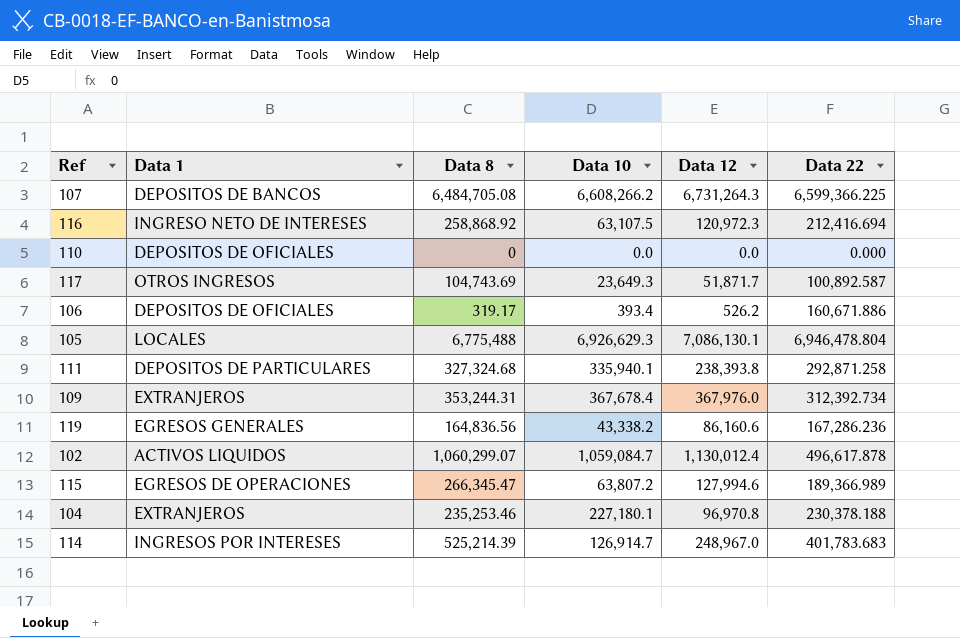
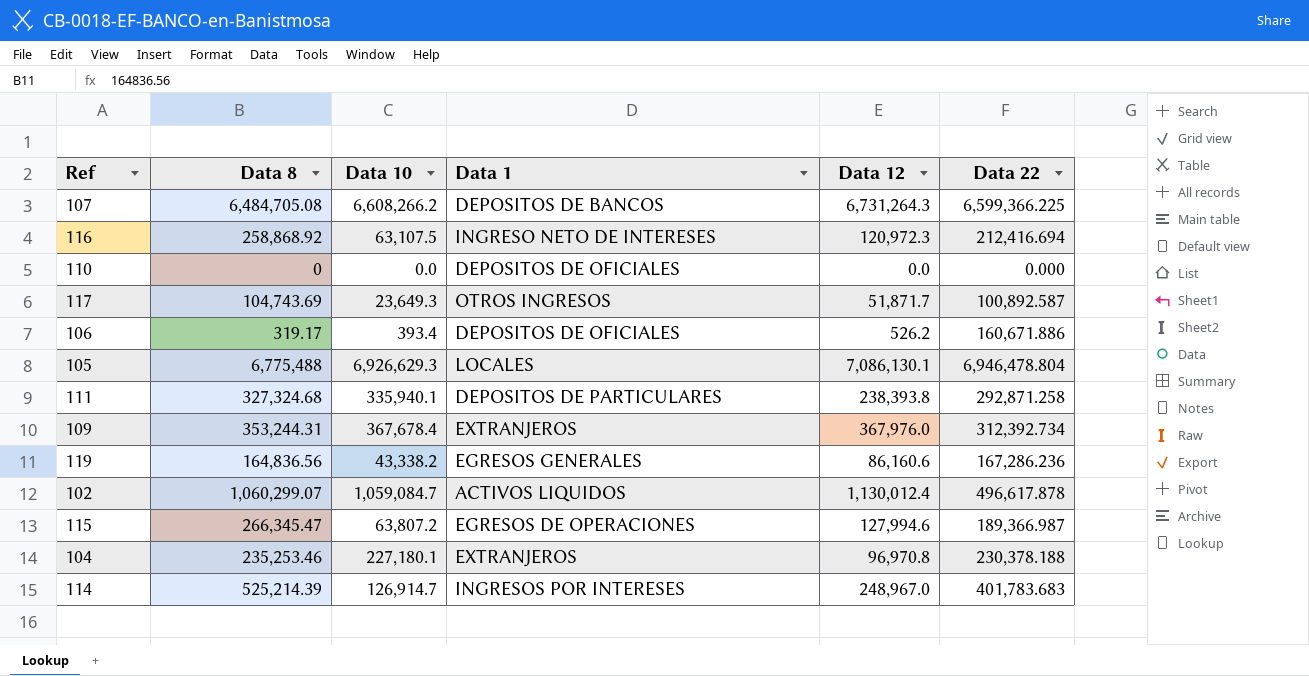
column Data 1 | position: 2 -> 4
115 | Data 22: 189,366.989 -> 189,366.987

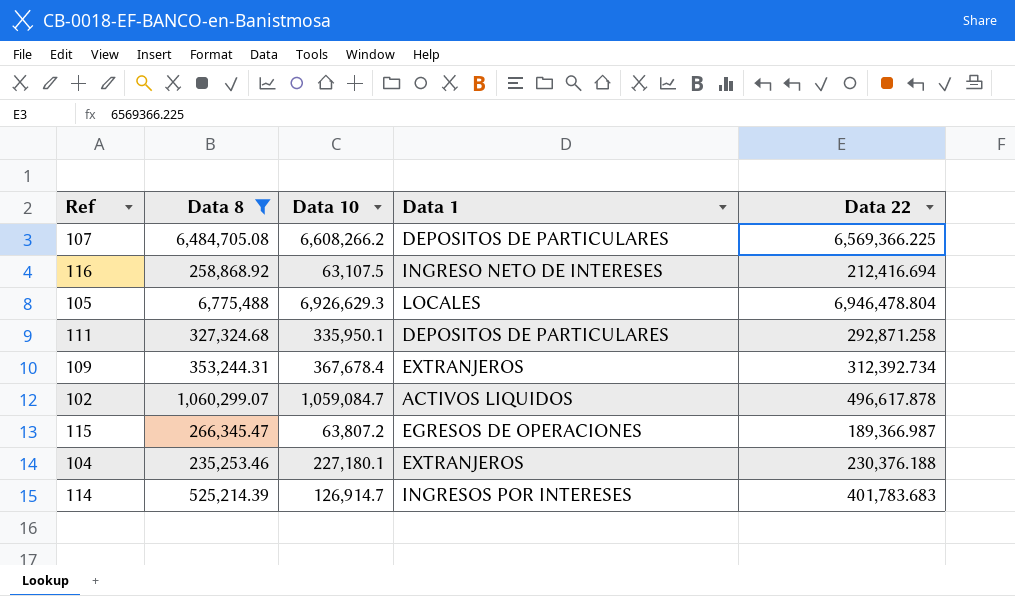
filter: none -> Data 8 >= 235,253.46
column Data 12 | position: 5 -> none
107 | Data 1: DEPOSITOS DE BANCOS -> DEPOSITOS DE PARTICULARES
107 | Data 22: 6,599,366.225 -> 6,569,366.225
111 | Data 10: 335,940.1 -> 335,950.1
104 | Data 22: 230,378.188 -> 230,376.188

